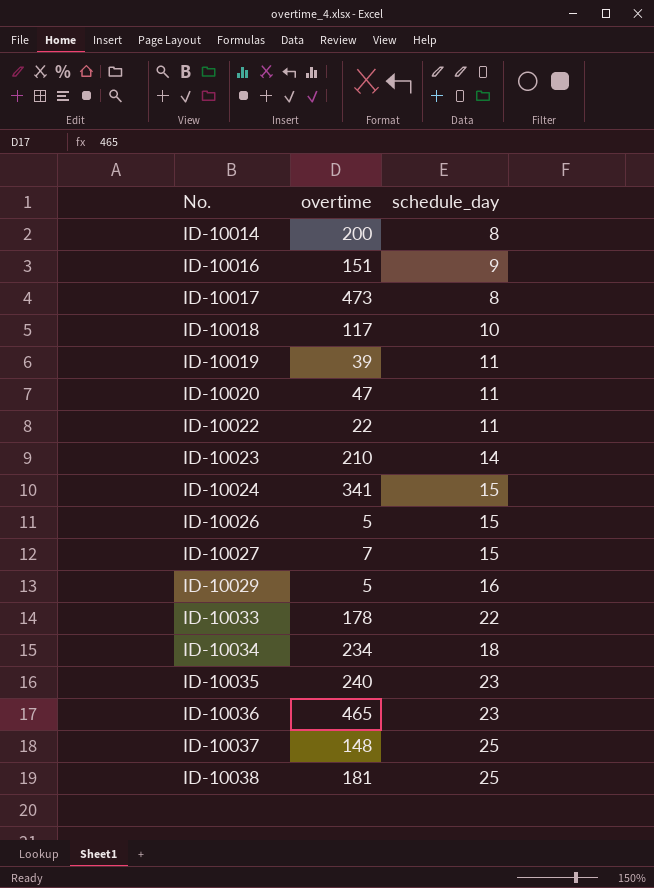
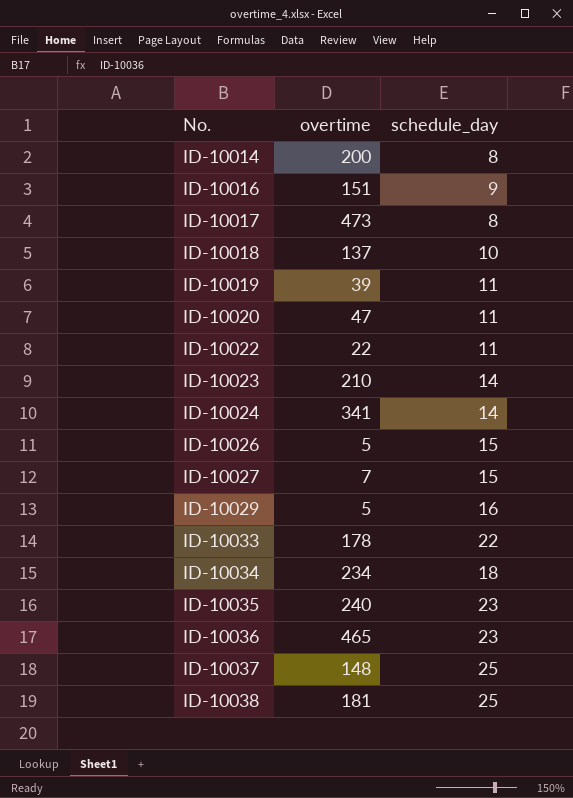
ID-10018 | overtime: 117 -> 137
ID-10024 | schedule_day: 15 -> 14

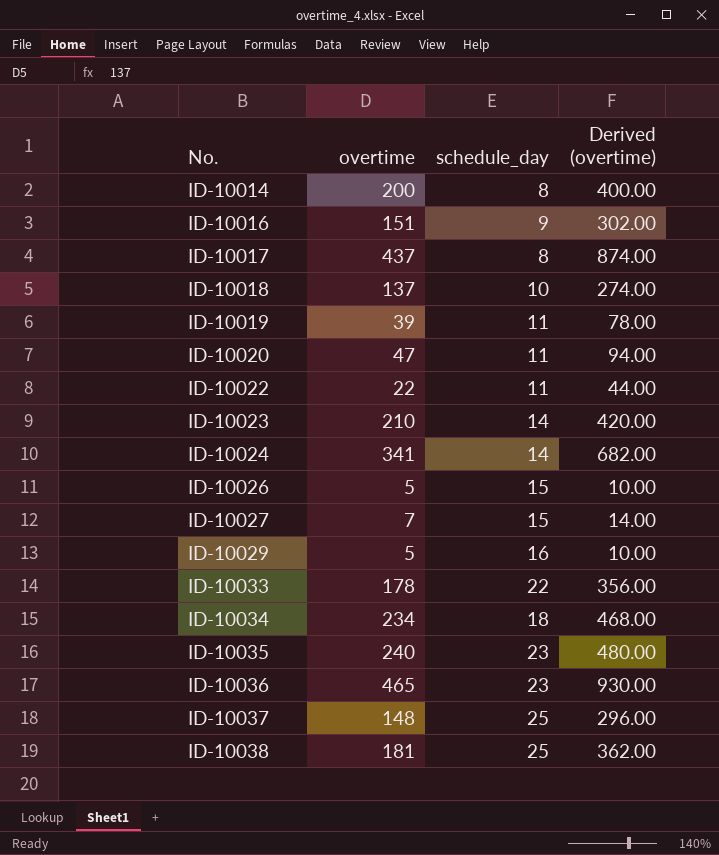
column Derived (overtime) | formula: none -> [overtime] * 2
ID-10017 | overtime: 473 -> 437

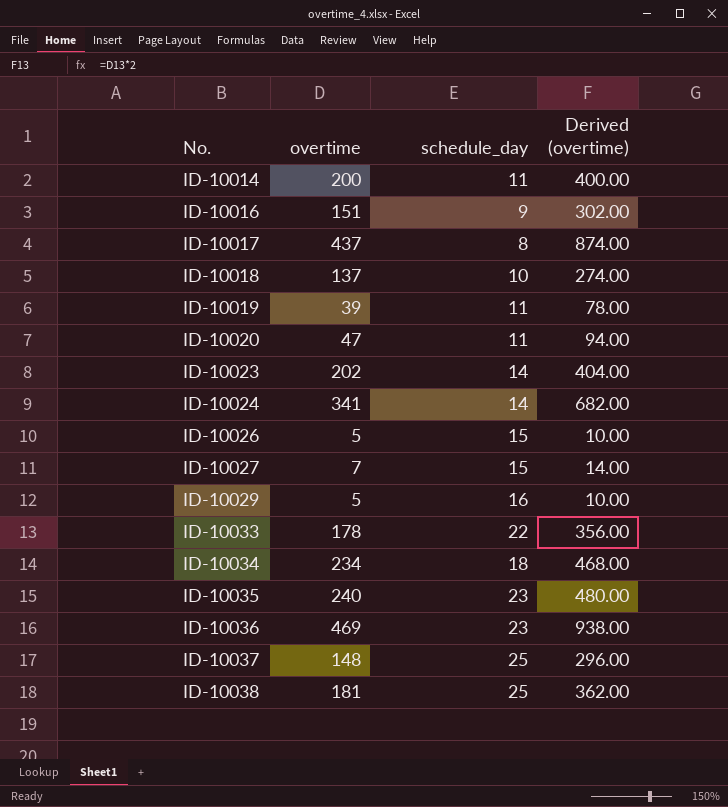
row ID-10022: 22 | 11 | 44.00 -> none
ID-10014 | schedule_day: 8 -> 11
ID-10023 | overtime: 210 -> 202
ID-10023 | Derived (overtime): 420.00 -> 404.00
ID-10036 | overtime: 465 -> 469
ID-10036 | Derived (overtime): 930.00 -> 938.00

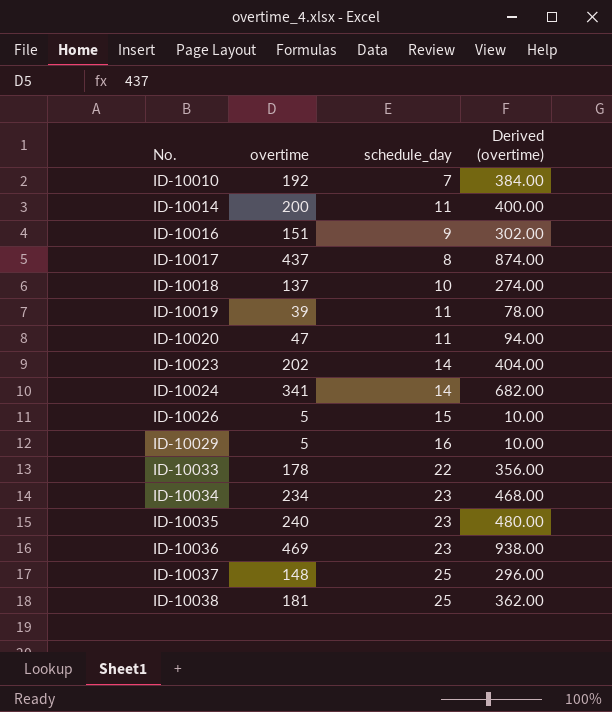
row ID-10027: 7 | 15 | 14.00 -> none
row ID-10010: none -> 192 | 7 | 384.00
ID-10034 | schedule_day: 18 -> 23

